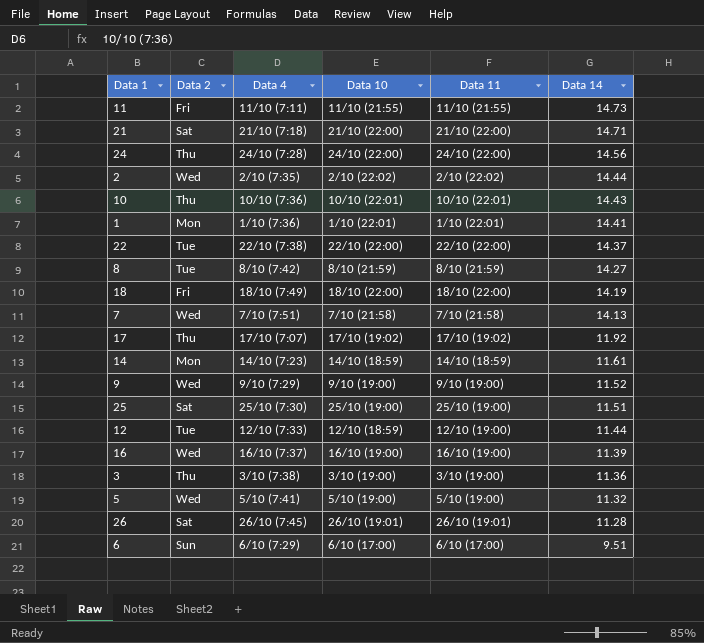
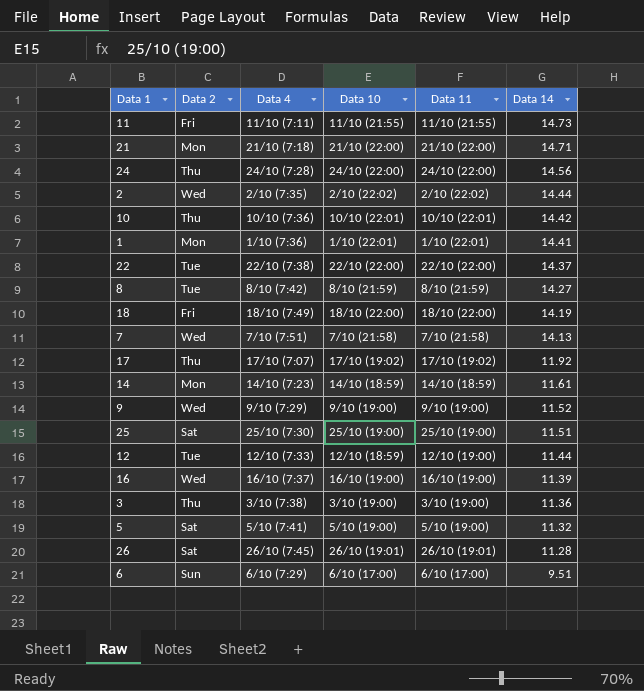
21 | Data 2: Sat -> Mon
10 | Data 14: 14.43 -> 14.42
5 | Data 2: Wed -> Sat

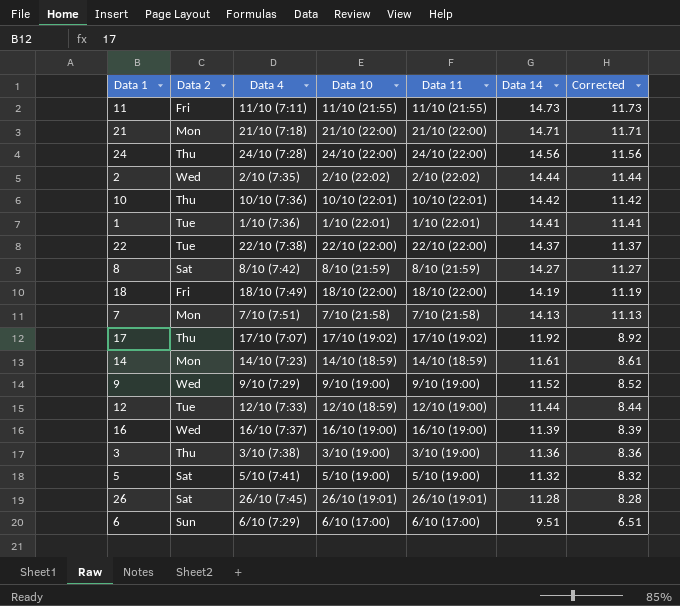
column Corrected | formula: none -> [Data 14] - 3
row 25: Sat | 25/10 (7:30) | 25/10 (19:00) | 25/10 (19:00) | 11.51 -> none
1 | Data 2: Mon -> Tue
8 | Data 2: Tue -> Sat
7 | Data 2: Wed -> Mon

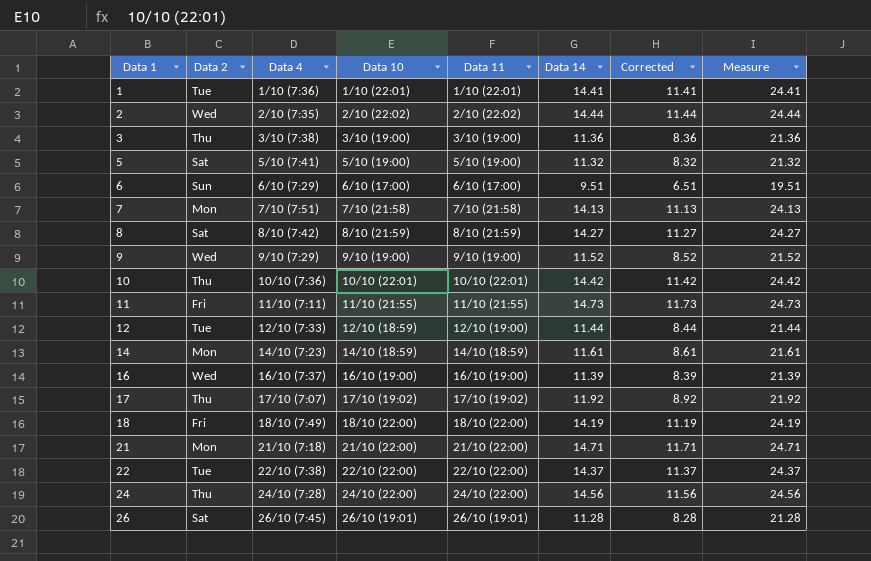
row order: Data 14 descending -> Data 1 ascending
column Measure | formula: none -> [Data 14] + 10

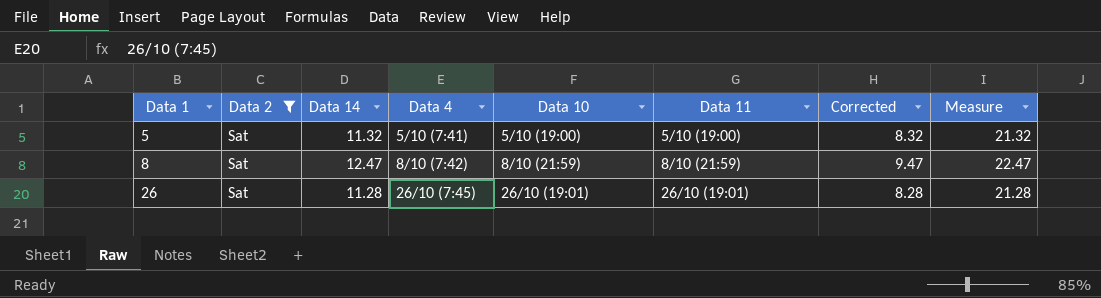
filter: none -> Data 2 = Sat
column Data 14 | position: 6 -> 3
8 | Data 14: 14.27 -> 12.47
8 | Corrected: 11.27 -> 9.47
8 | Measure: 24.27 -> 22.47

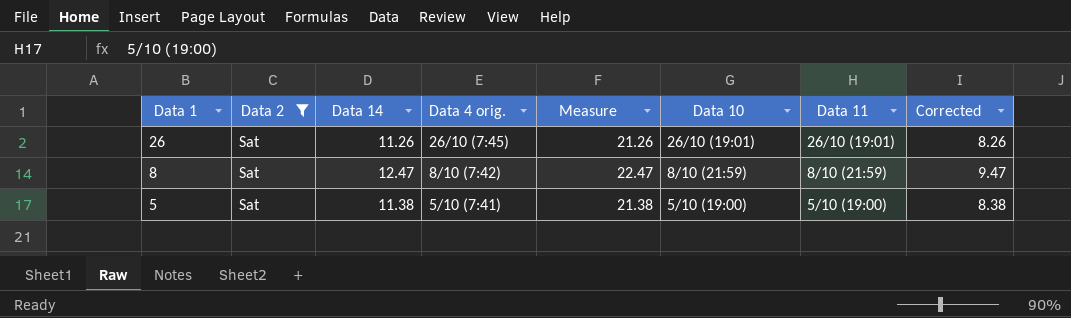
row order: Data 1 ascending -> Data 1 descending
column name: Data 4 -> Data 4 orig.
column Measure | position: 8 -> 5
26 | Data 14: 11.28 -> 11.26
26 | Measure: 21.28 -> 21.26
26 | Corrected: 8.28 -> 8.26
5 | Data 14: 11.32 -> 11.38
5 | Measure: 21.32 -> 21.38
5 | Corrected: 8.32 -> 8.38

